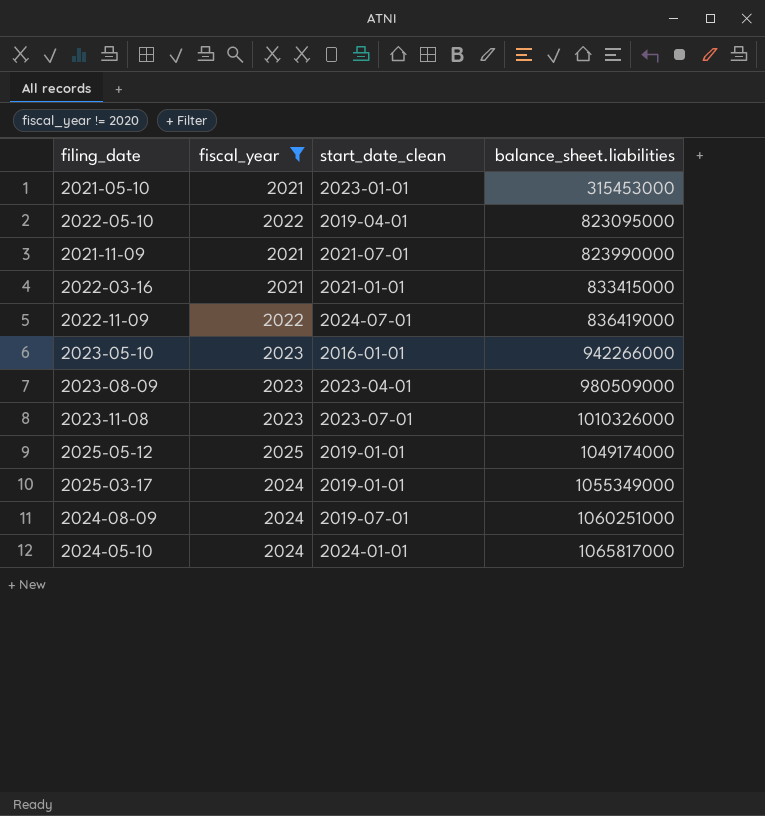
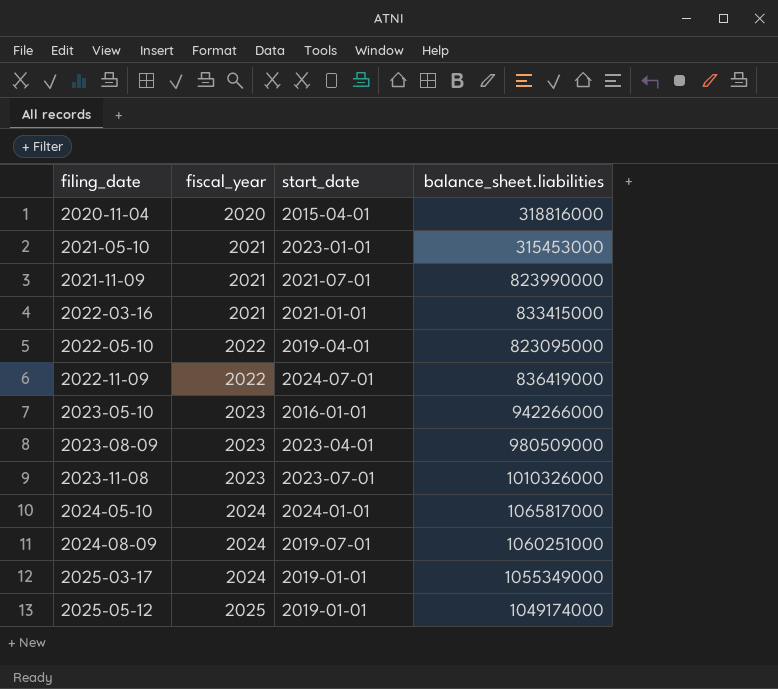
filter: fiscal_year != 2020 -> none
row order: balance_sheet.liabilities ascending -> filing_date ascending
column name: start_date_clean -> start_date

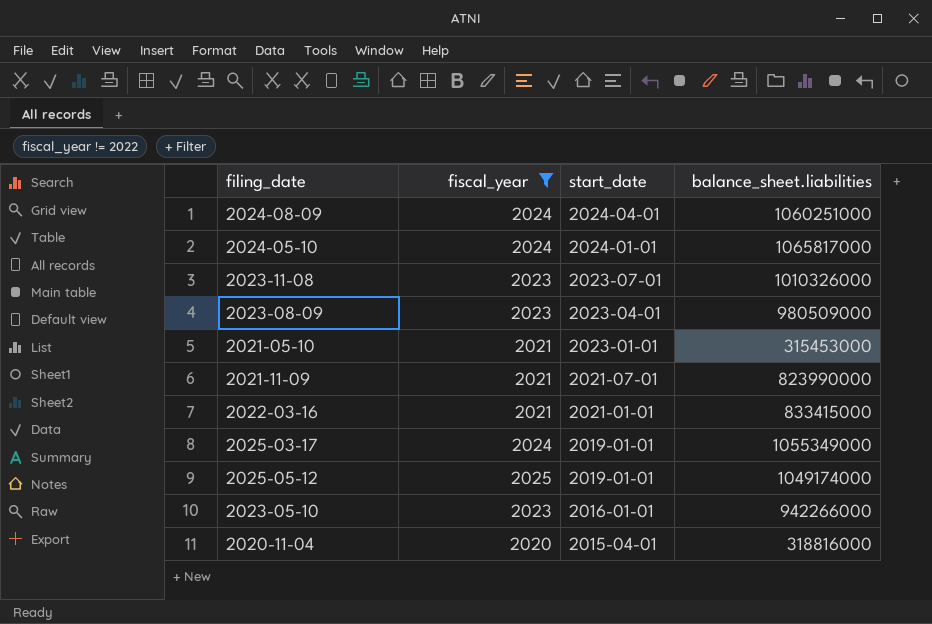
filter: none -> fiscal_year != 2022
row order: filing_date ascending -> start_date descending
2024-08-09 | start_date: 2019-07-01 -> 2024-04-01

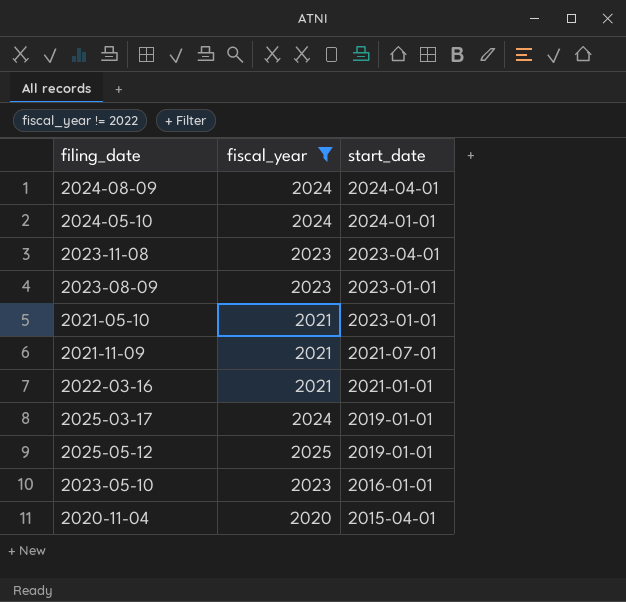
column balance_sheet.liabilities | position: 4 -> none
2023-11-08 | start_date: 2023-07-01 -> 2023-04-01
2023-08-09 | start_date: 2023-04-01 -> 2023-01-01

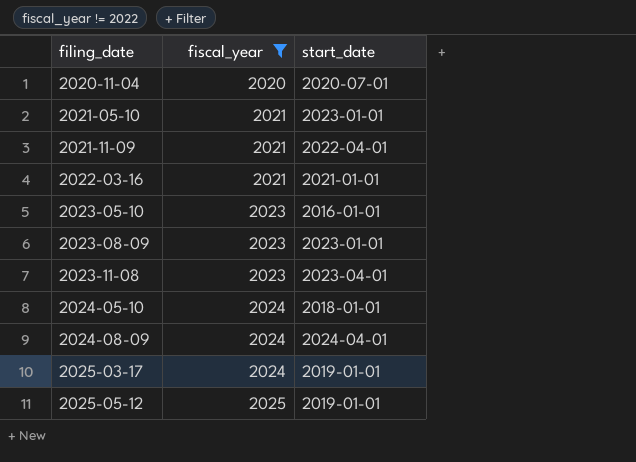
row order: start_date descending -> filing_date ascending
2020-11-04 | start_date: 2015-04-01 -> 2020-07-01
2021-11-09 | start_date: 2021-07-01 -> 2022-04-01
2024-05-10 | start_date: 2024-01-01 -> 2018-01-01

